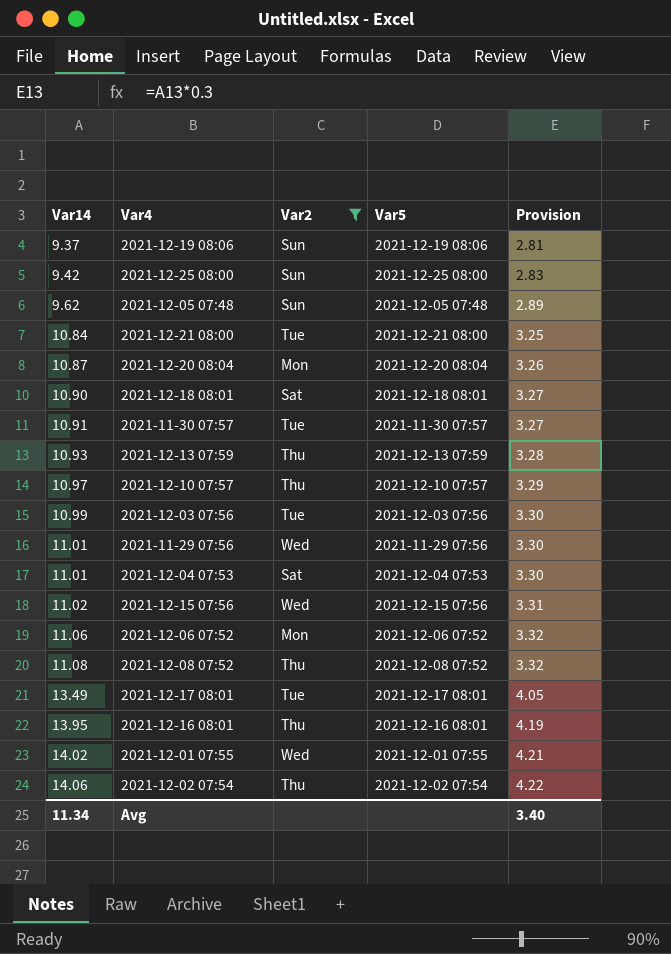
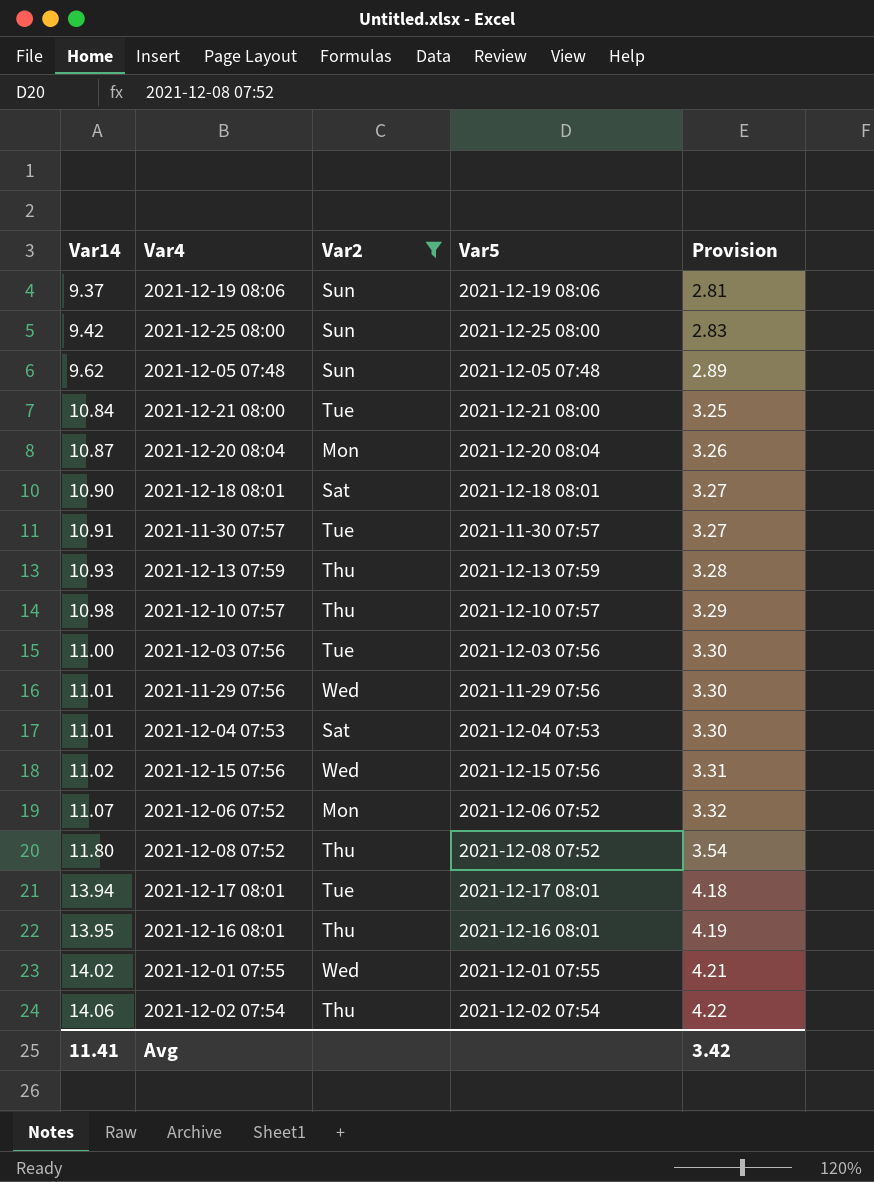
2021-12-10 07:57 | Var14: 10.97 -> 10.98
2021-12-03 07:56 | Var14: 10.99 -> 11.00
2021-12-06 07:52 | Var14: 11.06 -> 11.07
2021-12-08 07:52 | Var14: 11.08 -> 11.80
2021-12-08 07:52 | Provision: 3.32 -> 3.54
2021-12-17 08:01 | Var14: 13.49 -> 13.94
2021-12-17 08:01 | Provision: 4.05 -> 4.18
Avg | Var14: 11.34 -> 11.41
Avg | Provision: 3.40 -> 3.42

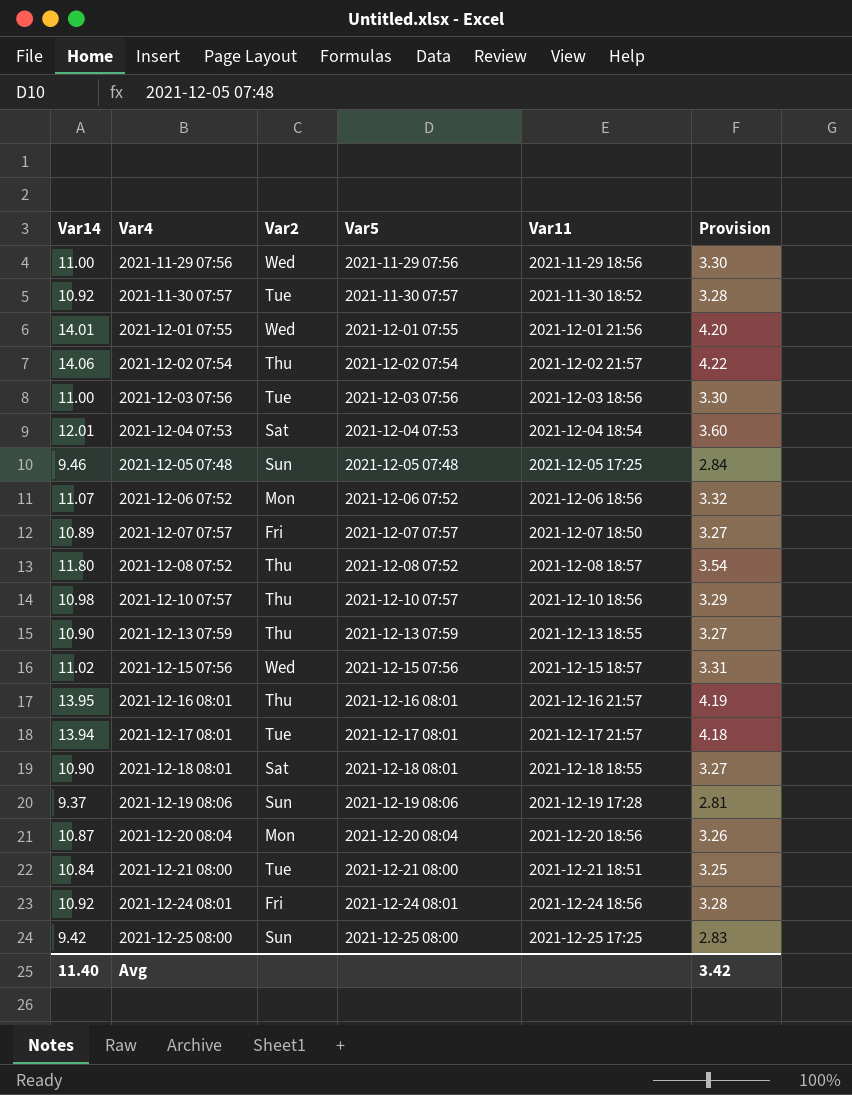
filter: Var2 != Fri -> none
row order: Var14 ascending -> Var4 ascending
column Var11 | position: none -> 5
2021-11-29 07:56 | Var14: 11.01 -> 11.00
2021-11-30 07:57 | Var14: 10.91 -> 10.92
2021-11-30 07:57 | Provision: 3.27 -> 3.28
2021-12-01 07:55 | Var14: 14.02 -> 14.01
2021-12-01 07:55 | Provision: 4.21 -> 4.20
2021-12-04 07:53 | Var14: 11.01 -> 12.01
2021-12-04 07:53 | Provision: 3.30 -> 3.60
2021-12-05 07:48 | Var14: 9.62 -> 9.46
2021-12-05 07:48 | Provision: 2.89 -> 2.84
2021-12-13 07:59 | Var14: 10.93 -> 10.90
2021-12-13 07:59 | Provision: 3.28 -> 3.27
Avg | Var14: 11.41 -> 11.40

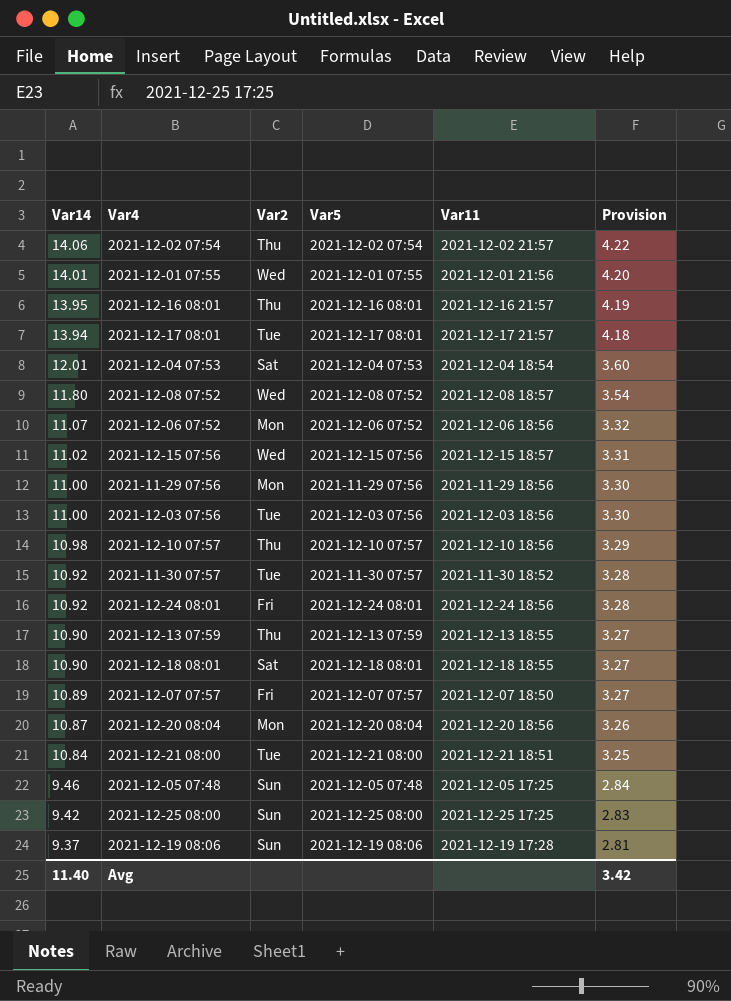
row order: Var4 ascending -> Var14 descending
2021-12-08 07:52 | Var2: Thu -> Wed
2021-11-29 07:56 | Var2: Wed -> Mon

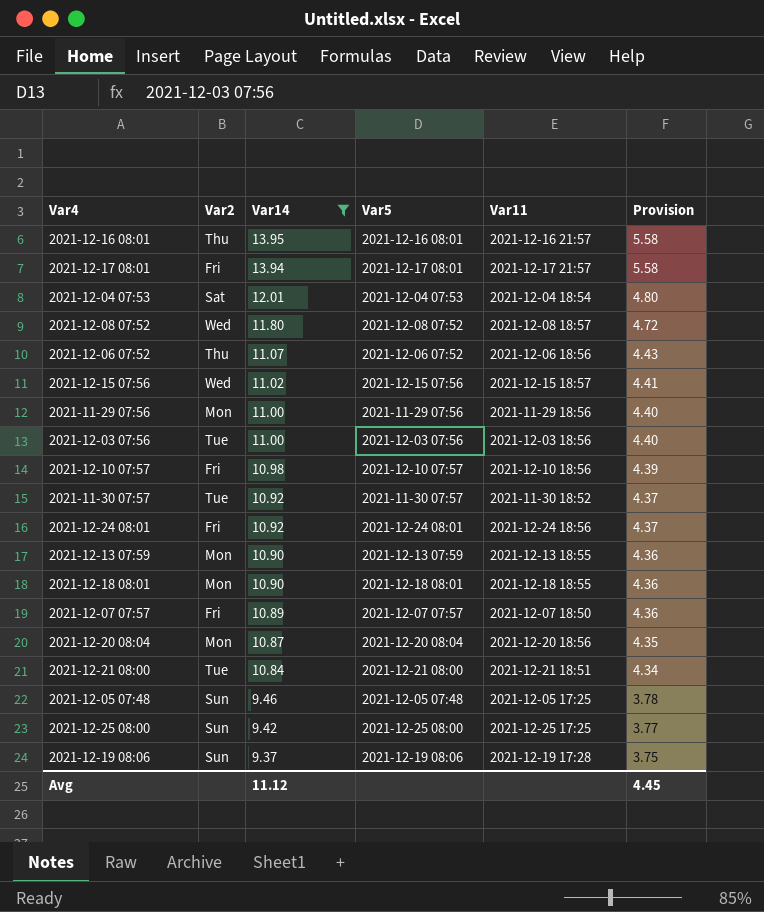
filter: none -> Var14 <= 13.95
column Var14 | position: 1 -> 3
column Provision | formula: [Var14] * 0.3 -> [Var14] * 0.4
2021-12-17 08:01 | Var2: Tue -> Fri
2021-12-06 07:52 | Var2: Mon -> Thu
2021-12-10 07:57 | Var2: Thu -> Fri
2021-12-13 07:59 | Var2: Thu -> Mon
2021-12-18 08:01 | Var2: Sat -> Mon
Avg | Var14: 11.40 -> 11.12
Avg | Provision: 3.42 -> 4.45

